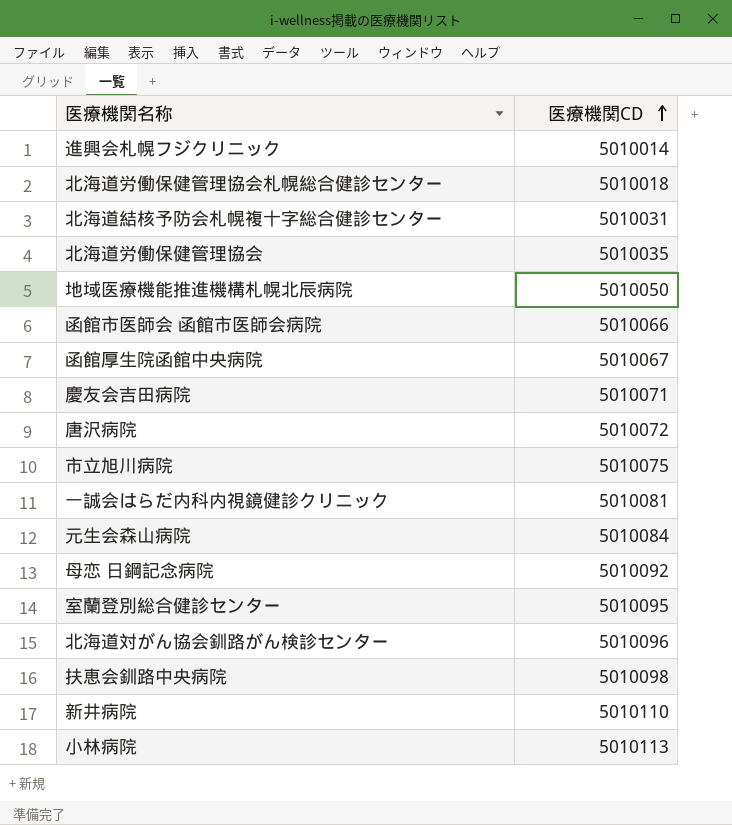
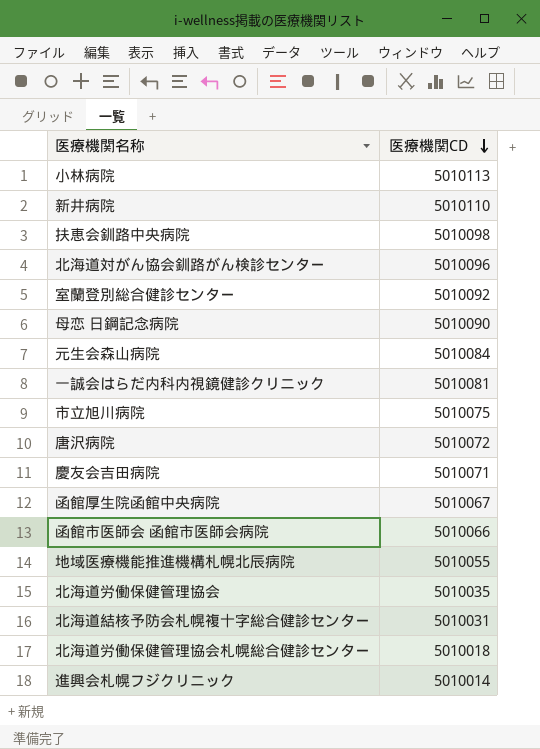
row order: 医療機関CD ascending -> 医療機関CD descending
室蘭登別総合健診センター | 医療機関CD: 5010095 -> 5010092
母恋 日鋼記念病院 | 医療機関CD: 5010092 -> 5010090
地域医療機能推進機構札幌北辰病院 | 医療機関CD: 5010050 -> 5010055

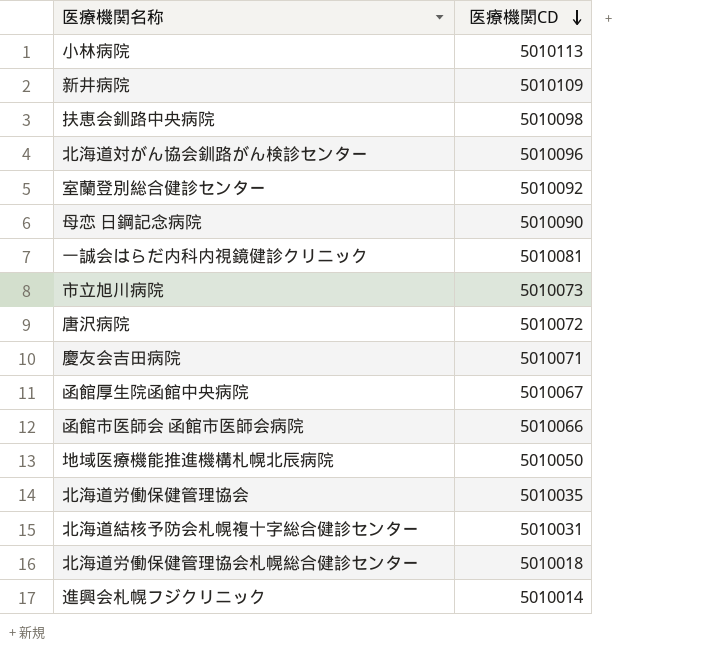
row 元生会森山病院: 5010084 -> none
新井病院 | 医療機関CD: 5010110 -> 5010109
市立旭川病院 | 医療機関CD: 5010075 -> 5010073
地域医療機能推進機構札幌北辰病院 | 医療機関CD: 5010055 -> 5010050

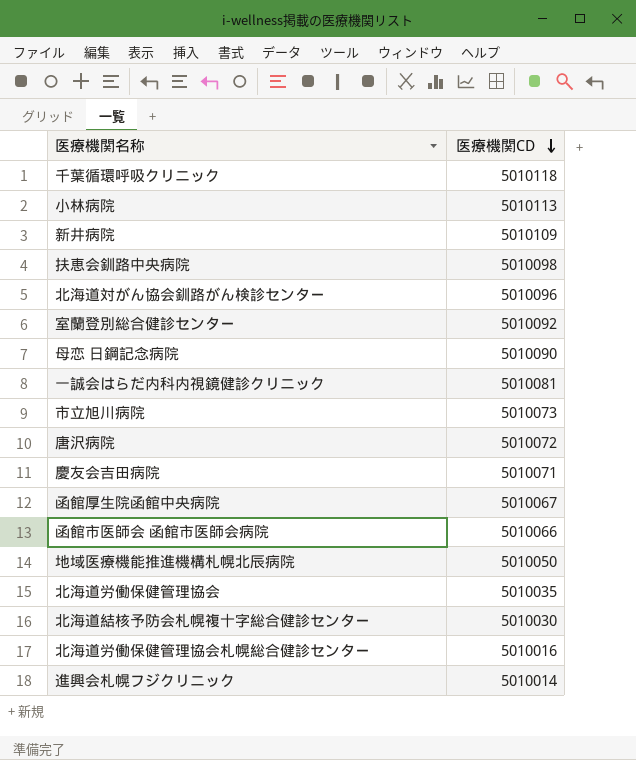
row 千葉循環呼吸クリニック: none -> 5010118
北海道結核予防会札幌複十字総合健診センター | 医療機関CD: 5010031 -> 5010030
北海道労働保健管理協会札幌総合健診センター | 医療機関CD: 5010018 -> 5010016

